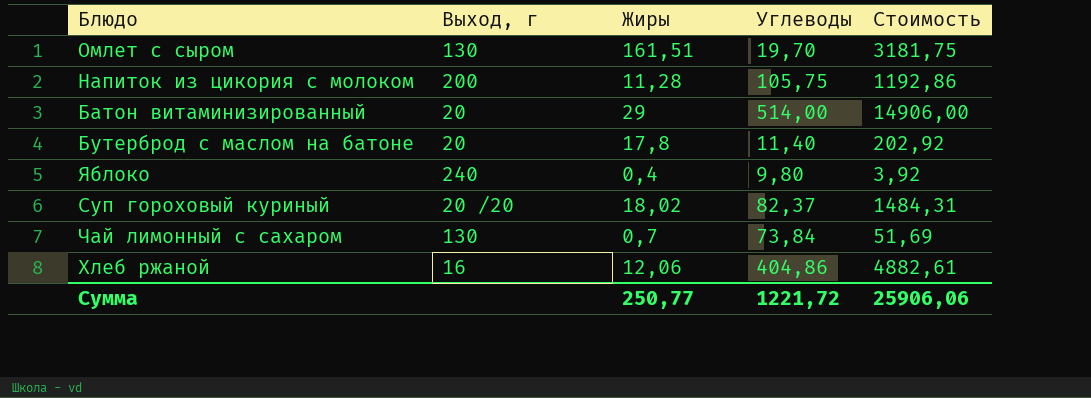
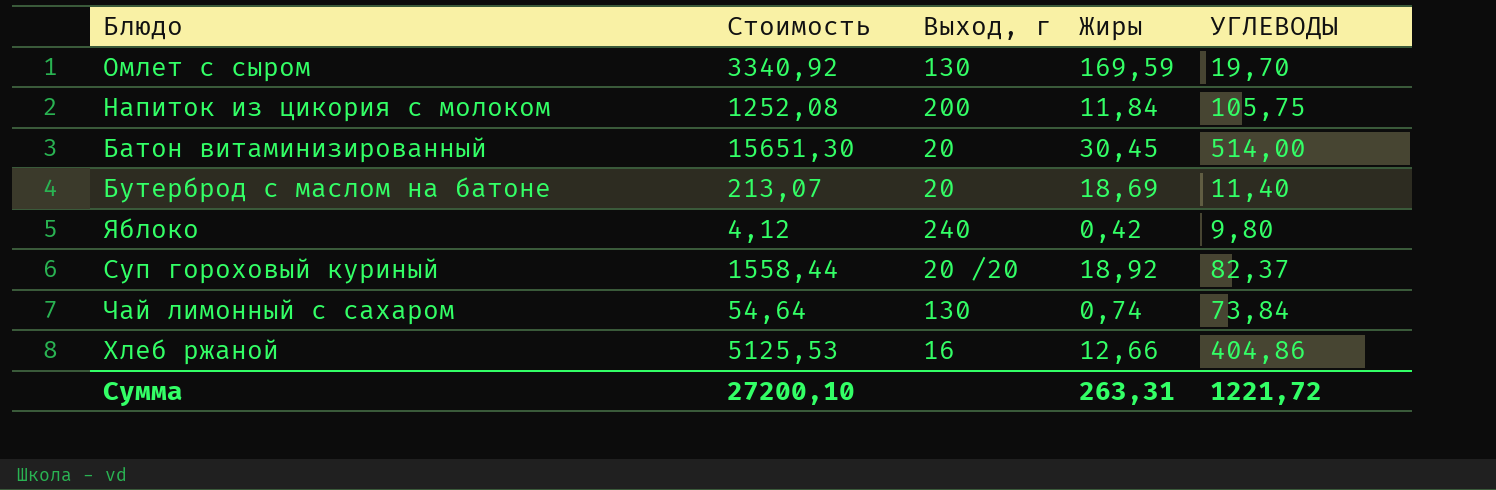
column Стоимость | position: 5 -> 2
column name: Углеводы -> УГЛЕВОДЫ
Омлет с сыром | Стоимость: 3181,75 -> 3340,92
Омлет с сыром | Жиры: 161,51 -> 169,59
Напиток из цикория с молоком | Стоимость: 1192,86 -> 1252,08
Напиток из цикория с молоком | Жиры: 11,28 -> 11,84
Батон витаминизированный | Стоимость: 14906,00 -> 15651,30
Батон витаминизированный | Жиры: 29 -> 30,45
Бутерброд с маслом на батоне | Стоимость: 202,92 -> 213,07
Бутерброд с маслом на батоне | Жиры: 17,8 -> 18,69
Яблоко | Стоимость: 3,92 -> 4,12
Яблоко | Жиры: 0,4 -> 0,42
Суп гороховый куриный | Стоимость: 1484,31 -> 1558,44
Суп гороховый куриный | Жиры: 18,02 -> 18,92
Чай лимонный с сахаром | Стоимость: 51,69 -> 54,64
Чай лимонный с сахаром | Жиры: 0,7 -> 0,74
Хлеб ржаной | Стоимость: 4882,61 -> 5125,53
Хлеб ржаной | Жиры: 12,06 -> 12,66
Сумма | Стоимость: 25906,06 -> 27200,10
Сумма | Жиры: 250,77 -> 263,31

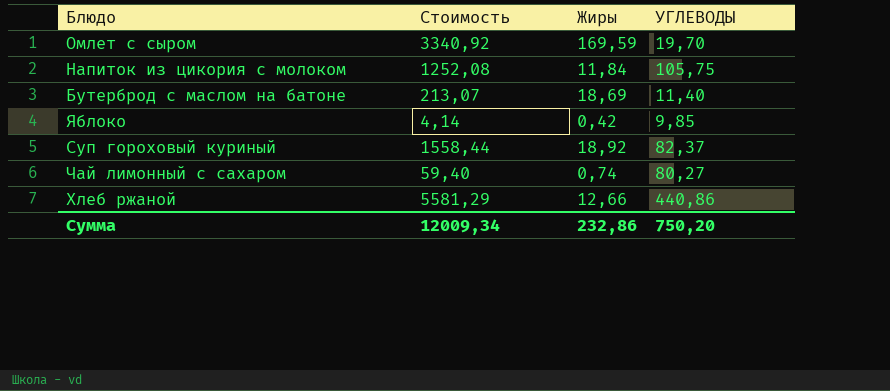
column Выход, г | position: 3 -> none
row Батон витаминизированный: 15651,30 | 20 | 30,45 | 514,00 -> none
Яблоко | Стоимость: 4,12 -> 4,14
Яблоко | УГЛЕВОДЫ: 9,80 -> 9,85
Чай лимонный с сахаром | Стоимость: 54,64 -> 59,40
Чай лимонный с сахаром | УГЛЕВОДЫ: 73,84 -> 80,27
Хлеб ржаной | Стоимость: 5125,53 -> 5581,29
Хлеб ржаной | УГЛЕВОДЫ: 404,86 -> 440,86
Сумма | Стоимость: 27200,10 -> 12009,34
Сумма | Жиры: 263,31 -> 232,86
Сумма | УГЛЕВОДЫ: 1221,72 -> 750,20

